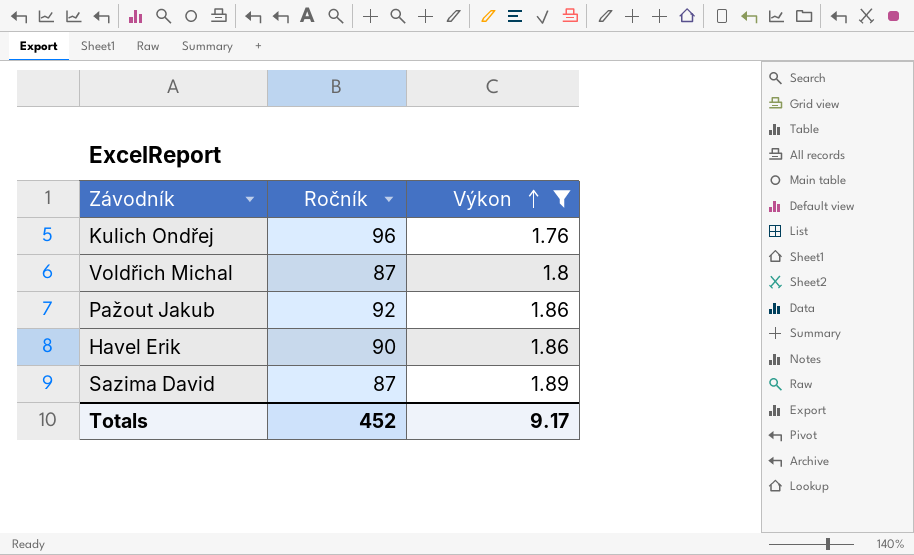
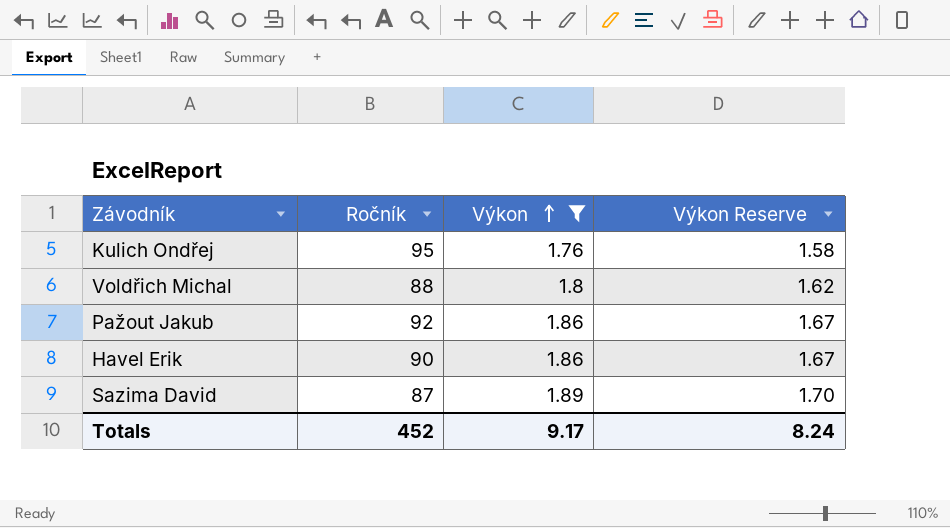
column Výkon Reserve | formula: none -> [Výkon] * 0.9
Kulich Ondřej | Ročník: 96 -> 95
Voldřich Michal | Ročník: 87 -> 88

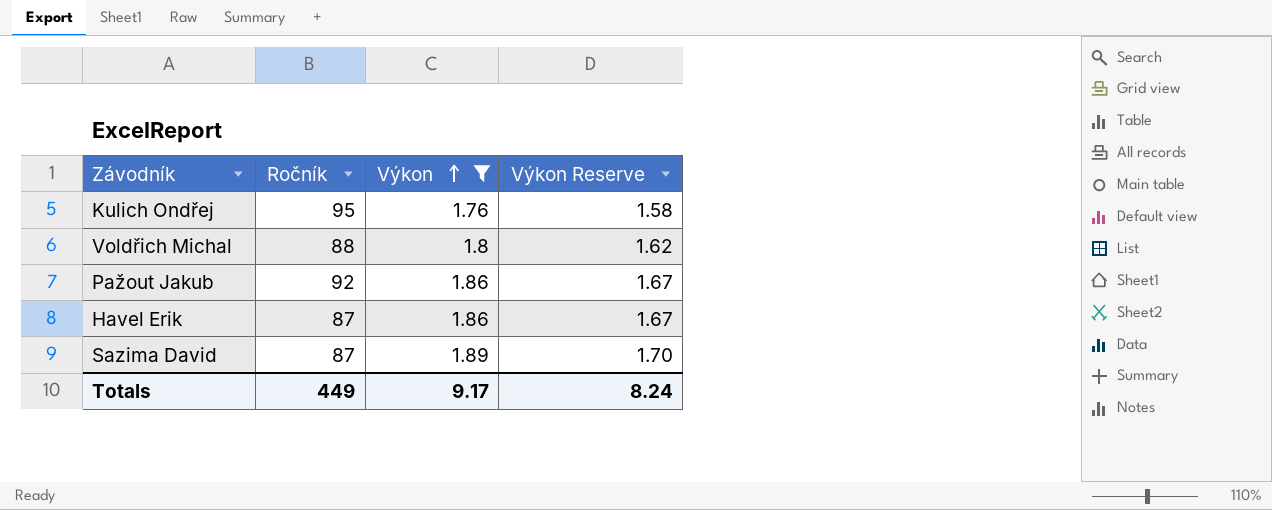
Havel Erik | Ročník: 90 -> 87
Totals | Ročník: 452 -> 449

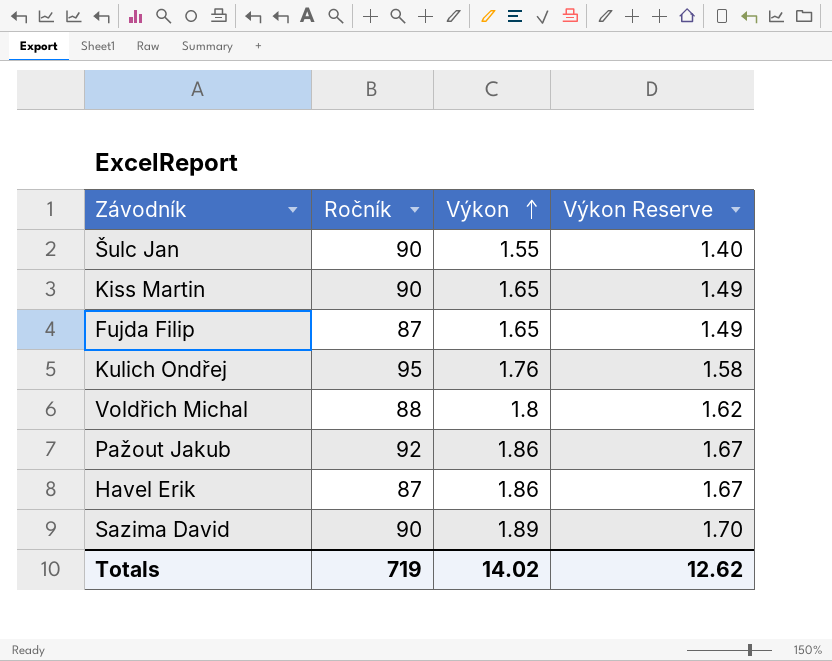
filter: Výkon >= 1.76 -> none
Sazima David | Ročník: 87 -> 90
Totals | Ročník: 449 -> 719
Totals | Výkon: 9.17 -> 14.02
Totals | Výkon Reserve: 8.24 -> 12.62

